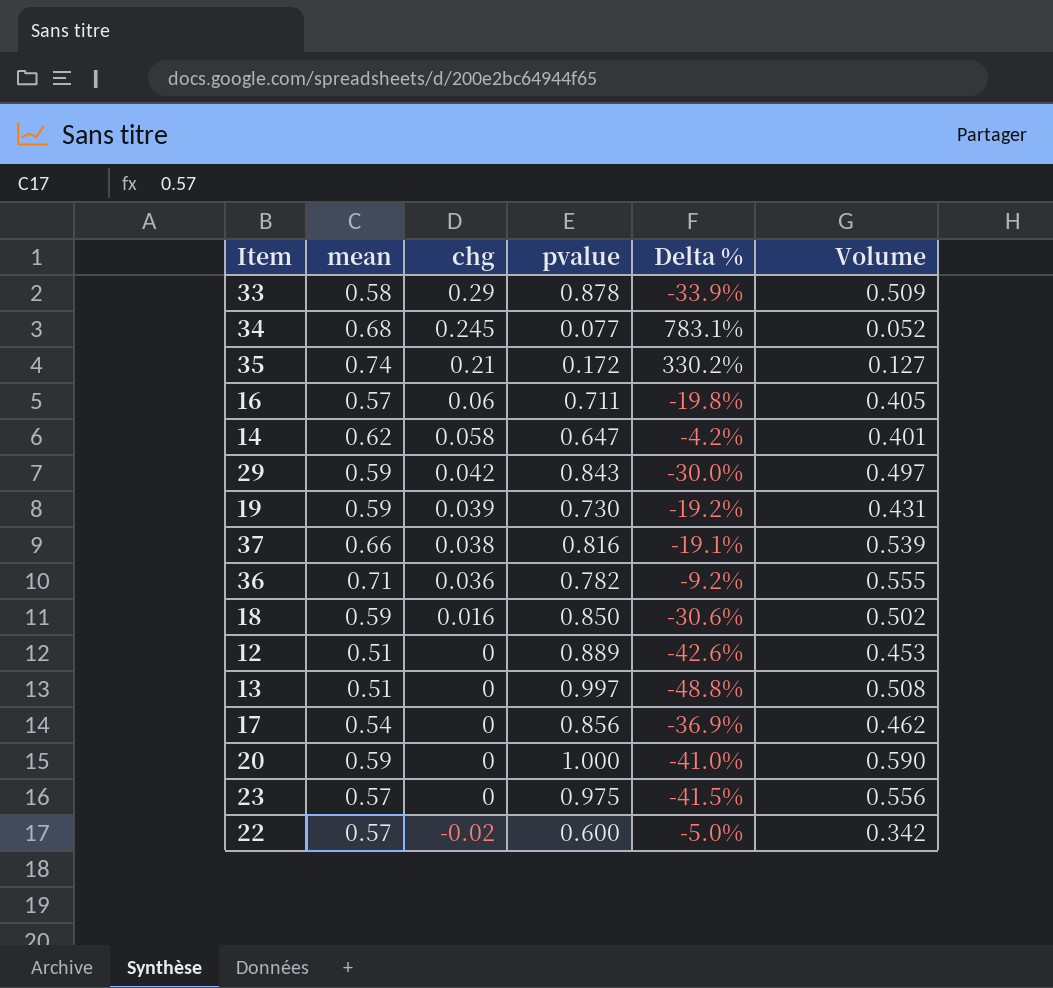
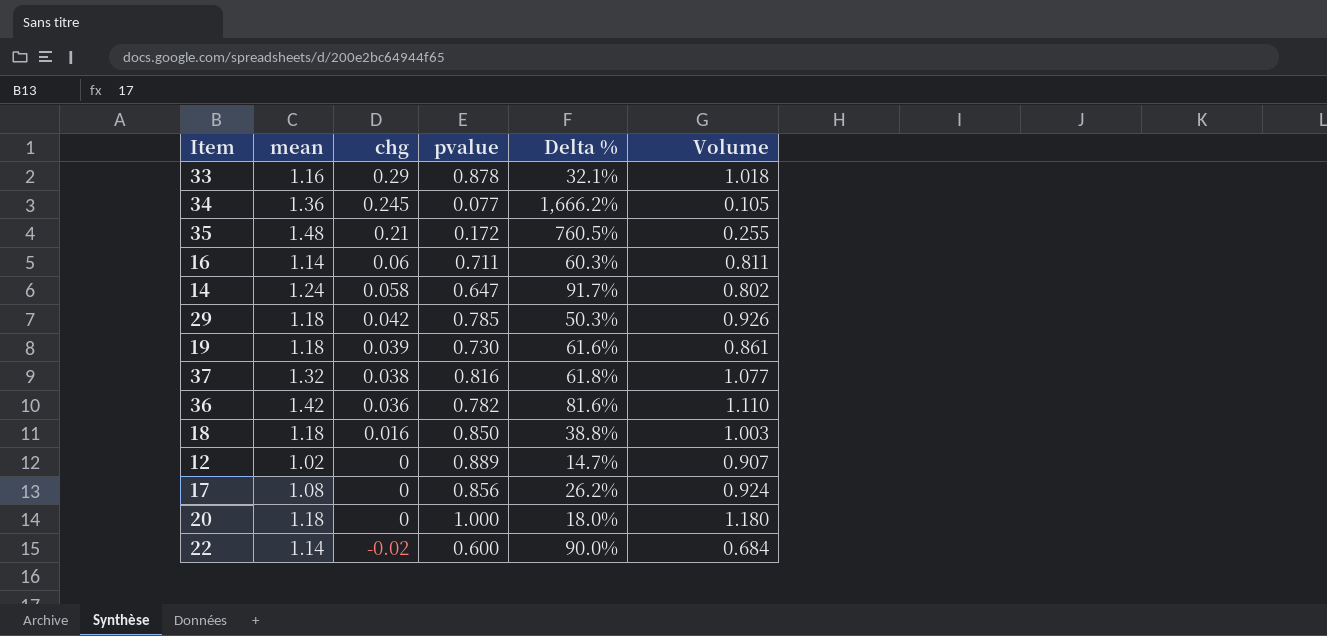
row 13: 0.51 | 0 | 0.997 | -48.8% | 0.508 -> none
row 23: 0.57 | 0 | 0.975 | -41.5% | 0.556 -> none
33 | mean: 0.58 -> 1.16
33 | Delta %: -33.9% -> 32.1%
33 | Volume: 0.509 -> 1.018
34 | mean: 0.68 -> 1.36
34 | Delta %: 783.1% -> 1,666.2%
34 | Volume: 0.052 -> 0.105
35 | mean: 0.74 -> 1.48
35 | Delta %: 330.2% -> 760.5%
35 | Volume: 0.127 -> 0.255
16 | mean: 0.57 -> 1.14
16 | Delta %: -19.8% -> 60.3%
16 | Volume: 0.405 -> 0.811
14 | mean: 0.62 -> 1.24
14 | Delta %: -4.2% -> 91.7%
14 | Volume: 0.401 -> 0.802
29 | mean: 0.59 -> 1.18
29 | pvalue: 0.843 -> 0.785
29 | Delta %: -30.0% -> 50.3%
29 | Volume: 0.497 -> 0.926
19 | mean: 0.59 -> 1.18
19 | Delta %: -19.2% -> 61.6%
19 | Volume: 0.431 -> 0.861
37 | mean: 0.66 -> 1.32
37 | Delta %: -19.1% -> 61.8%
37 | Volume: 0.539 -> 1.077
36 | mean: 0.71 -> 1.42
36 | Delta %: -9.2% -> 81.6%
36 | Volume: 0.555 -> 1.110
18 | mean: 0.59 -> 1.18
18 | Delta %: -30.6% -> 38.8%
18 | Volume: 0.502 -> 1.003
12 | mean: 0.51 -> 1.02
12 | Delta %: -42.6% -> 14.7%
12 | Volume: 0.453 -> 0.907
17 | mean: 0.54 -> 1.08
17 | Delta %: -36.9% -> 26.2%
17 | Volume: 0.462 -> 0.924
20 | mean: 0.59 -> 1.18
20 | Delta %: -41.0% -> 18.0%
20 | Volume: 0.590 -> 1.180
22 | mean: 0.57 -> 1.14
22 | Delta %: -5.0% -> 90.0%
22 | Volume: 0.342 -> 0.684

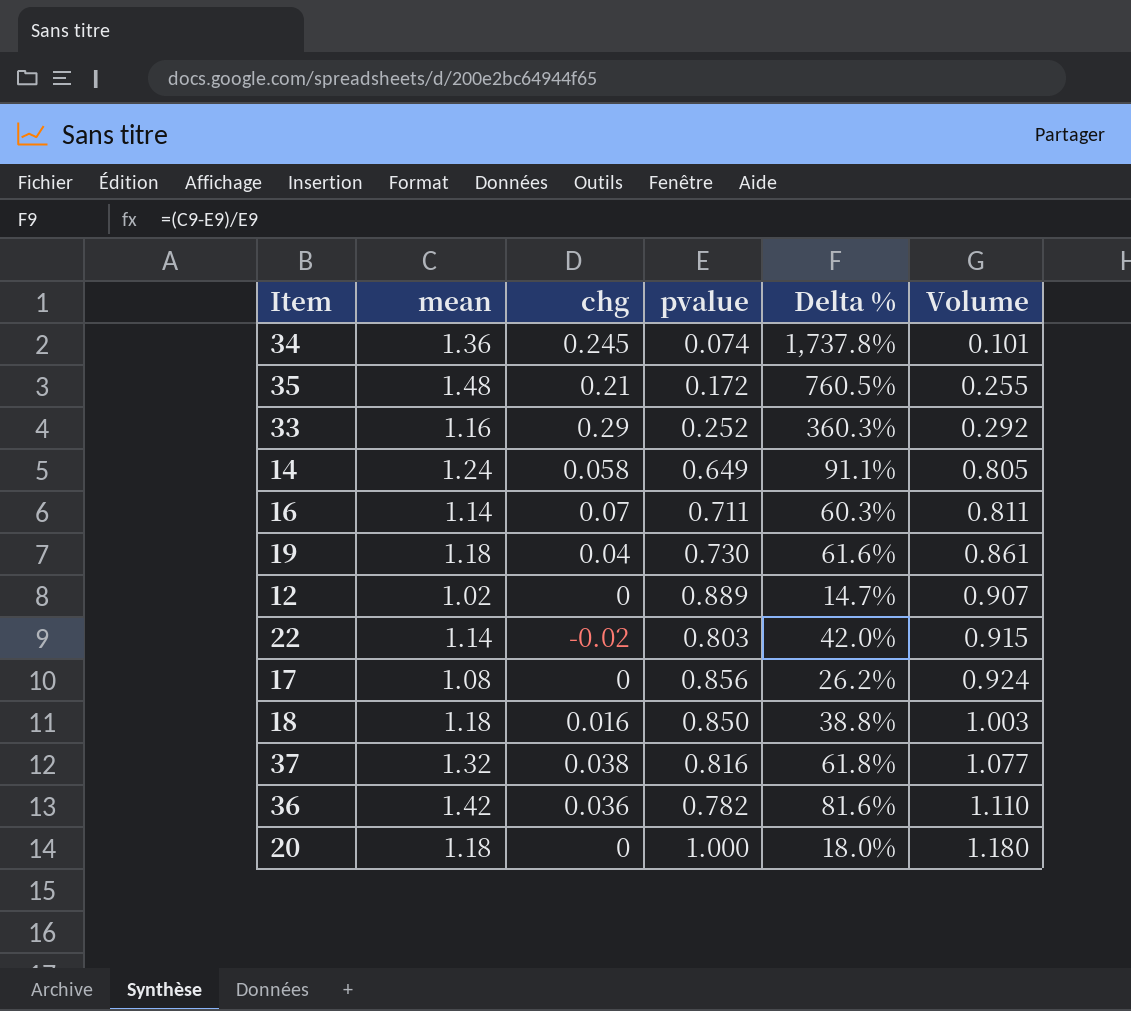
row order: chg descending -> Volume ascending
row 29: 1.18 | 0.042 | 0.785 | 50.3% | 0.926 -> none
34 | pvalue: 0.077 -> 0.074
34 | Delta %: 1,666.2% -> 1,737.8%
34 | Volume: 0.105 -> 0.101
33 | pvalue: 0.878 -> 0.252
33 | Delta %: 32.1% -> 360.3%
33 | Volume: 1.018 -> 0.292
14 | pvalue: 0.647 -> 0.649
14 | Delta %: 91.7% -> 91.1%
14 | Volume: 0.802 -> 0.805
16 | chg: 0.06 -> 0.07
19 | chg: 0.039 -> 0.04
22 | pvalue: 0.600 -> 0.803
22 | Delta %: 90.0% -> 42.0%
22 | Volume: 0.684 -> 0.915

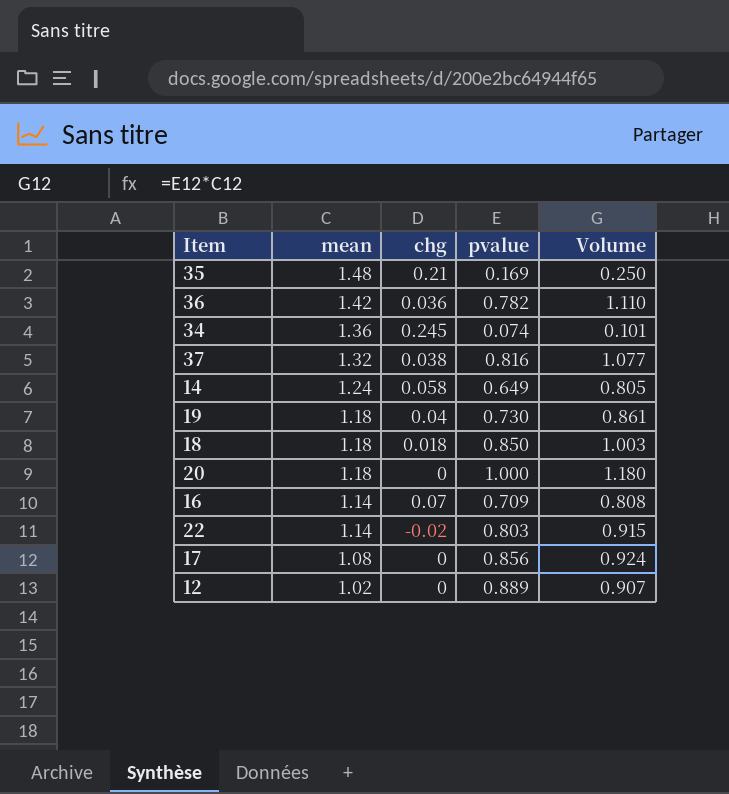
row order: Volume ascending -> mean descending
column Delta % | formula: ([mean] - [pvalue]) / [pvalue] -> none
row 33: 1.16 | 0.29 | 0.252 | 360.3% | 0.292 -> none
35 | pvalue: 0.172 -> 0.169
35 | Volume: 0.255 -> 0.250
18 | chg: 0.016 -> 0.018
16 | pvalue: 0.711 -> 0.709
16 | Volume: 0.811 -> 0.808

